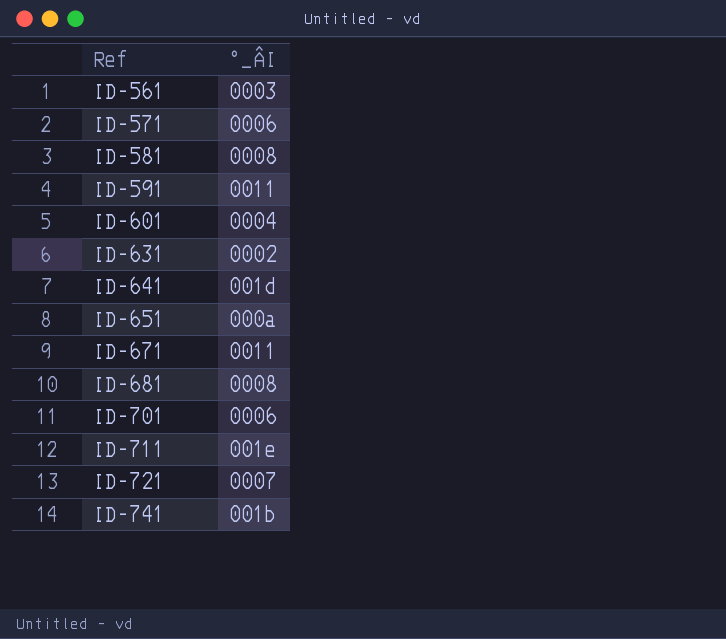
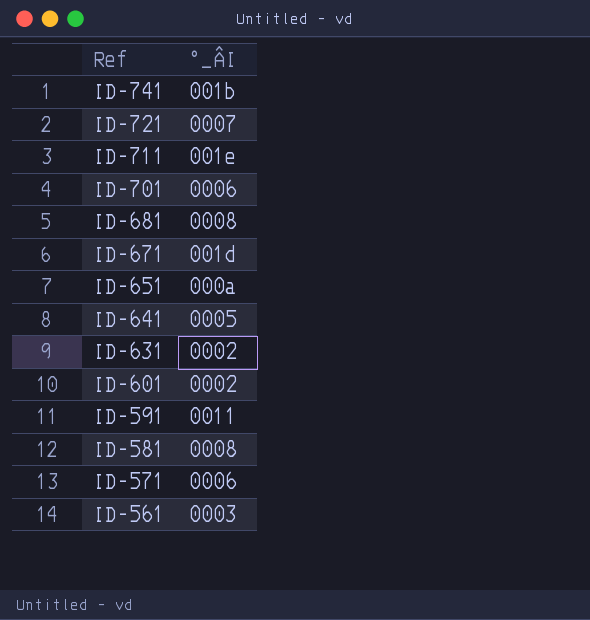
row order: Ref ascending -> Ref descending
ID-671 | °_ÂI: 0011 -> 001d
ID-641 | °_ÂI: 001d -> 0005
ID-601 | °_ÂI: 0004 -> 0002

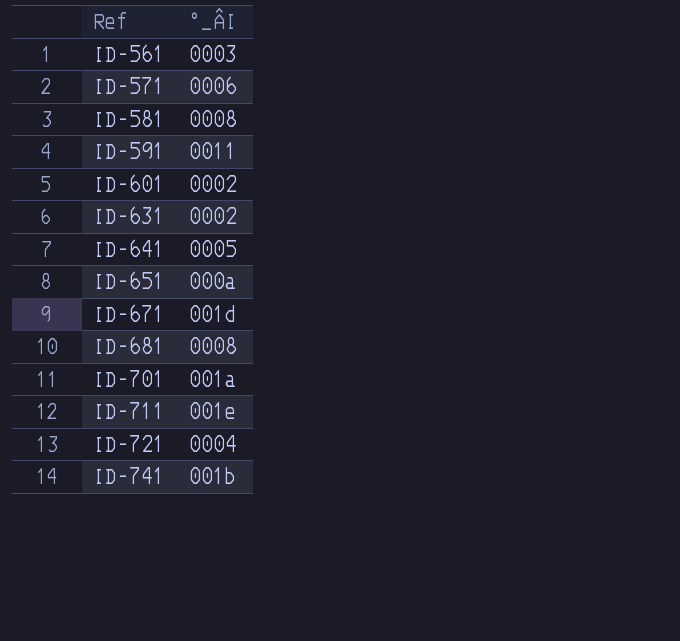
row order: Ref descending -> Ref ascending
ID-701 | °_ÂI: 0006 -> 001a
ID-721 | °_ÂI: 0007 -> 0004

